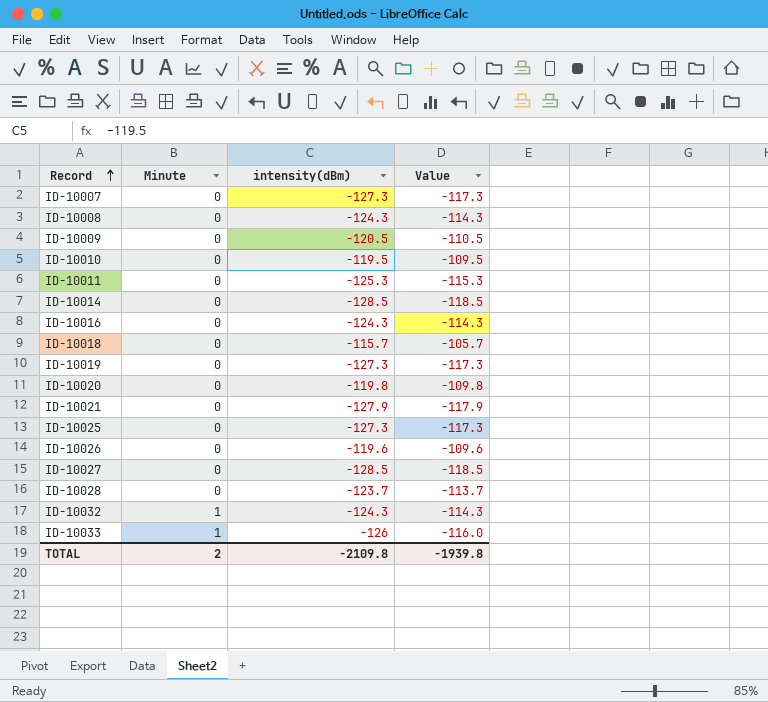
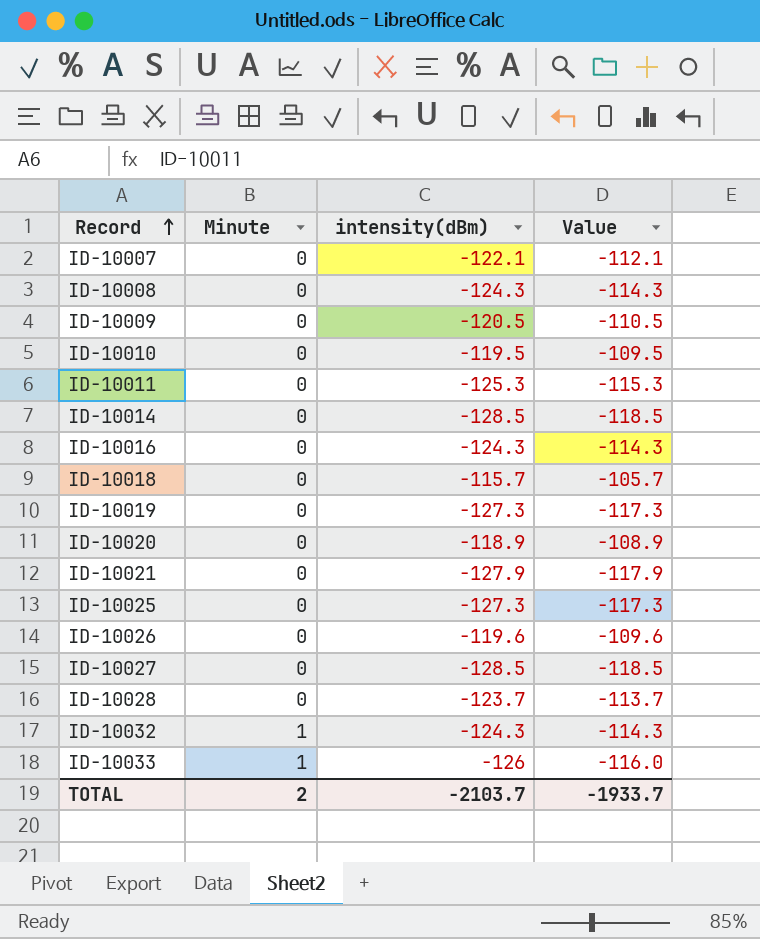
ID-10007 | intensity(dBm): -127.3 -> -122.1
ID-10007 | Value: -117.3 -> -112.1
ID-10020 | intensity(dBm): -119.8 -> -118.9
ID-10020 | Value: -109.8 -> -108.9
TOTAL | intensity(dBm): -2109.8 -> -2103.7
TOTAL | Value: -1939.8 -> -1933.7

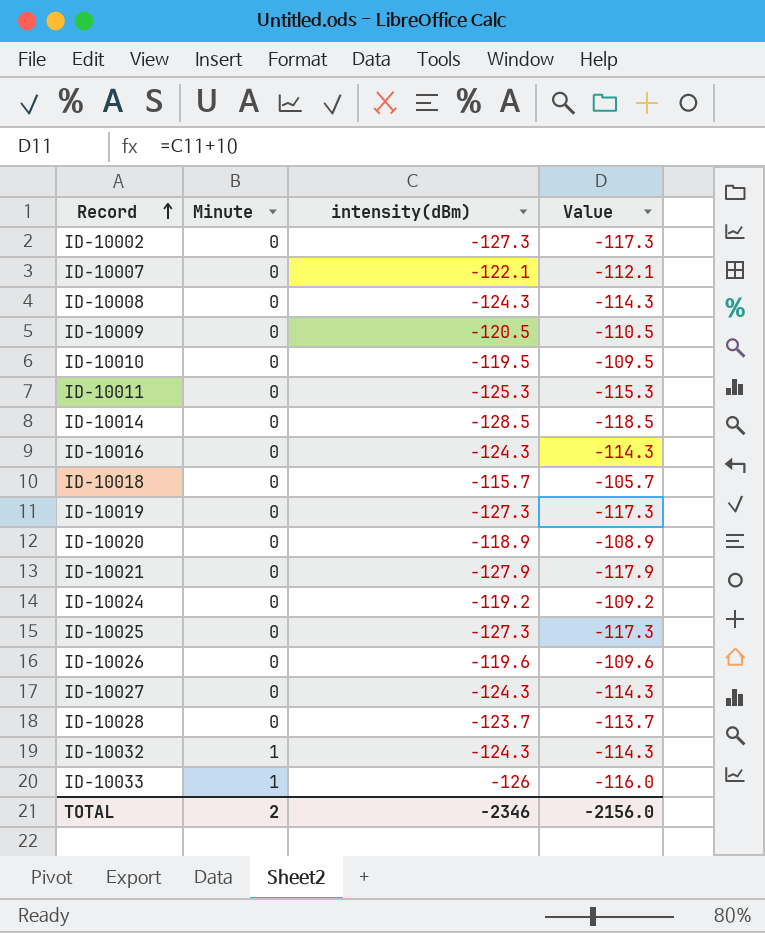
row ID-10002: none -> 0 | -127.3 | -117.3
row ID-10024: none -> 0 | -119.2 | -109.2
ID-10027 | intensity(dBm): -128.5 -> -124.3
ID-10027 | Value: -118.5 -> -114.3
TOTAL | intensity(dBm): -2103.7 -> -2346
TOTAL | Value: -1933.7 -> -2156.0

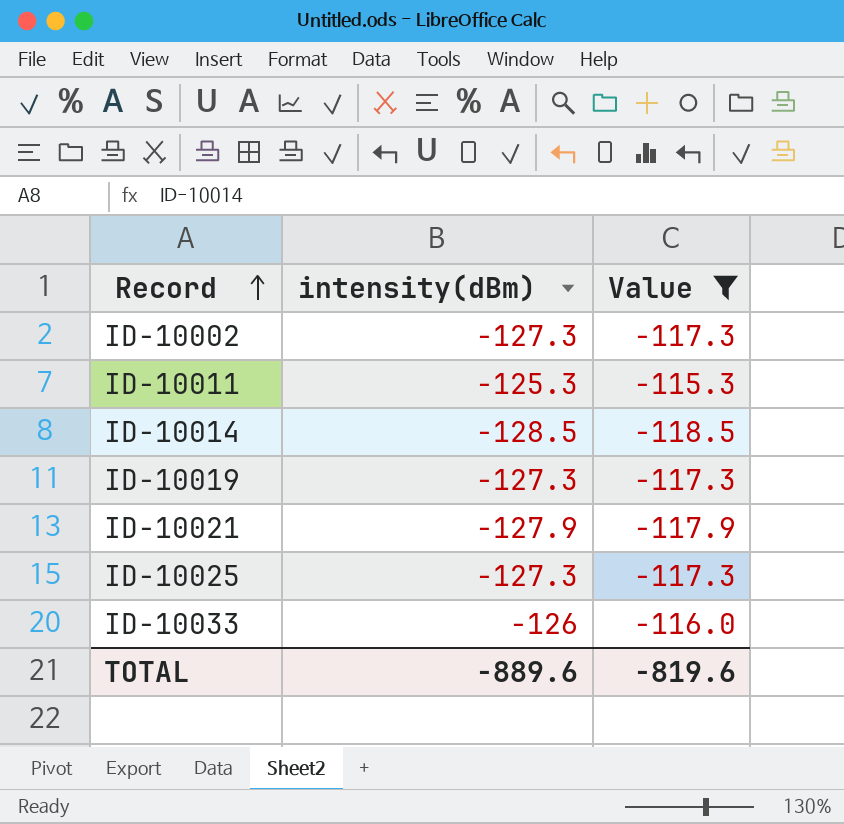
filter: none -> Value <= -115.3
column Minute | position: 2 -> none
TOTAL | intensity(dBm): -2346 -> -889.6
TOTAL | Value: -2156.0 -> -819.6

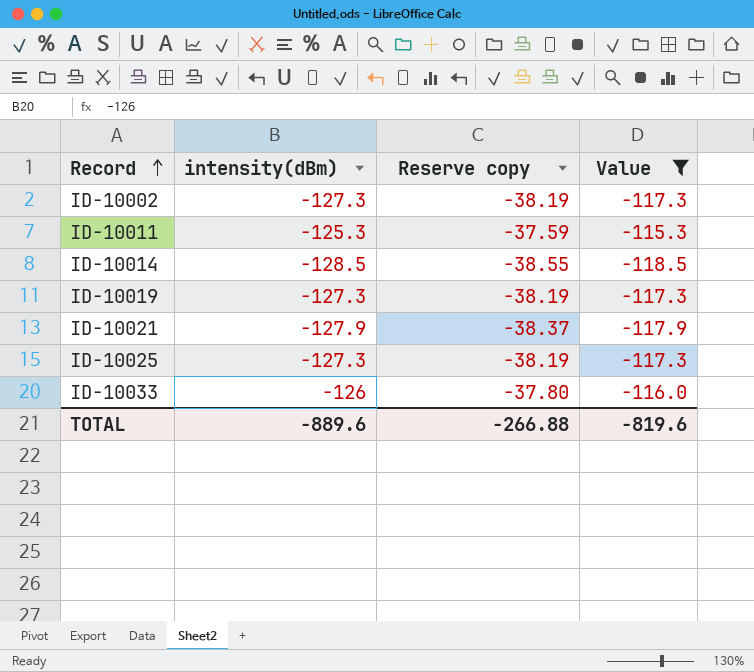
column Reserve copy | formula: none -> [intensity(dBm)] * 0.3

